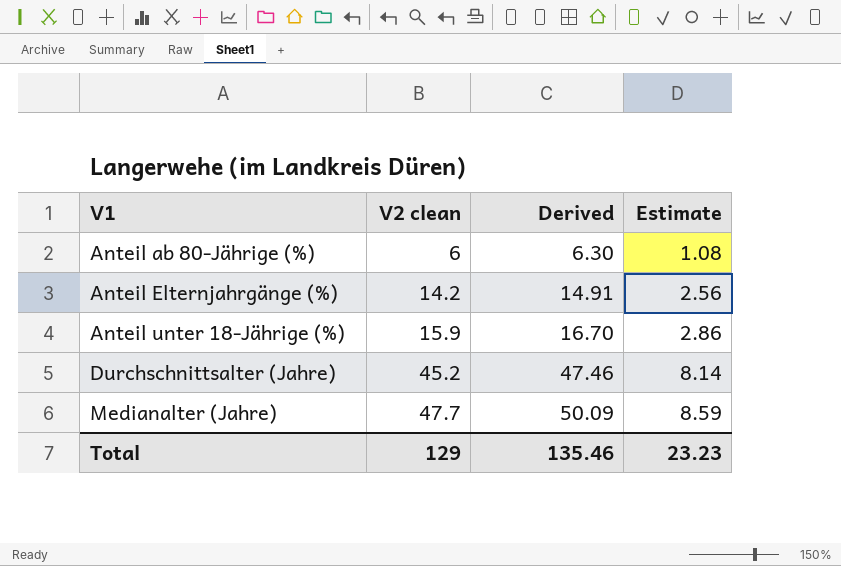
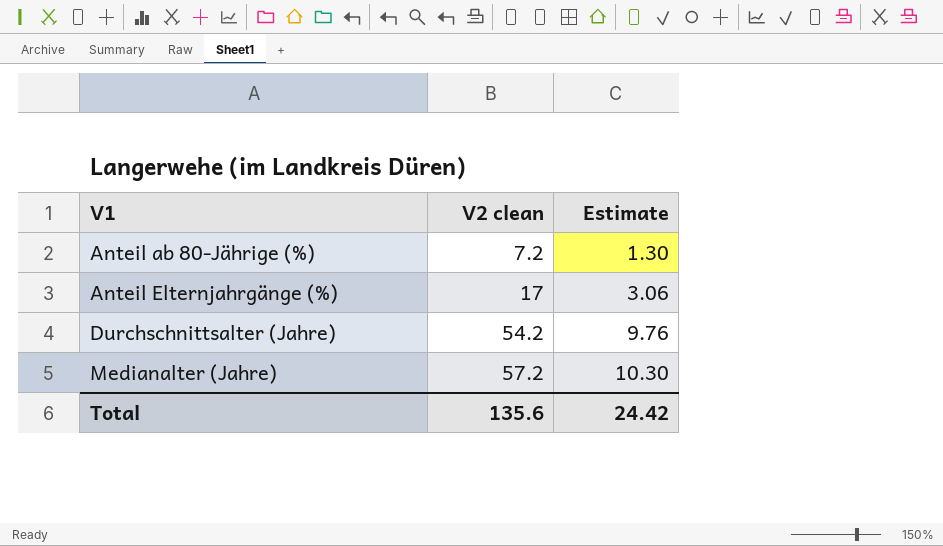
column Derived | formula: [V2 clean] * 1.05 -> none
row Anteil unter 18-Jährige (%): 15.9 | 16.70 | 2.86 -> none
Anteil ab 80-Jährige (%) | V2 clean: 6 -> 7.2
Anteil ab 80-Jährige (%) | Estimate: 1.08 -> 1.30
Anteil Elternjahrgänge (%) | V2 clean: 14.2 -> 17
Anteil Elternjahrgänge (%) | Estimate: 2.56 -> 3.06
Durchschnittsalter (Jahre) | V2 clean: 45.2 -> 54.2
Durchschnittsalter (Jahre) | Estimate: 8.14 -> 9.76
Medianalter (Jahre) | V2 clean: 47.7 -> 57.2
Medianalter (Jahre) | Estimate: 8.59 -> 10.30
Total | V2 clean: 129 -> 135.6
Total | Estimate: 23.23 -> 24.42

